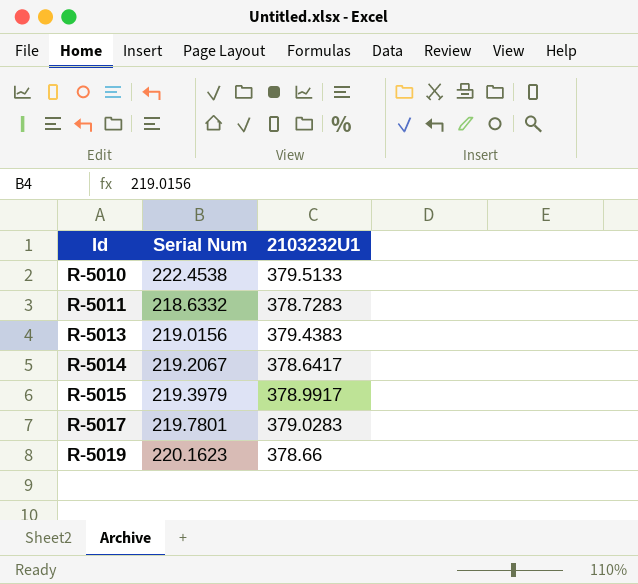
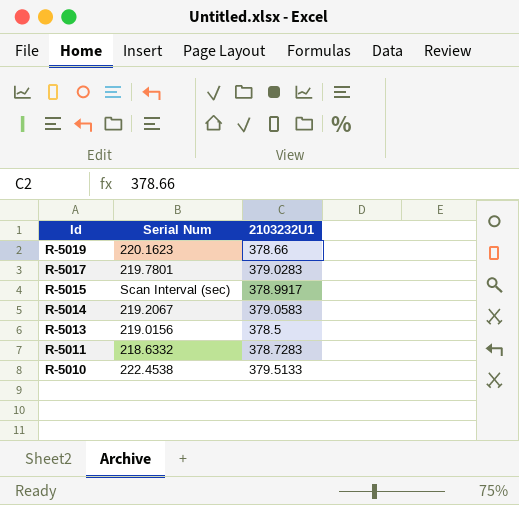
row order: Id ascending -> Id descending
R-5015 | Serial Num: 219.3979 -> Scan Interval (sec)
R-5014 | 2103232U1: 378.6417 -> 379.0583
R-5013 | 2103232U1: 379.4383 -> 378.5

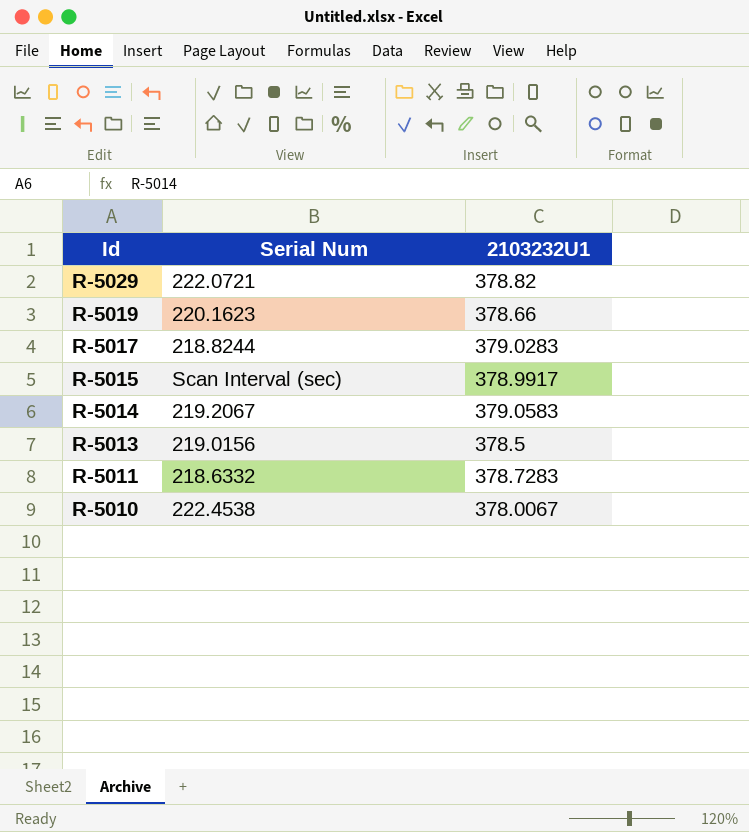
row R-5029: none -> 222.0721 | 378.82
R-5017 | Serial Num: 219.7801 -> 218.8244
R-5010 | 2103232U1: 379.5133 -> 378.0067

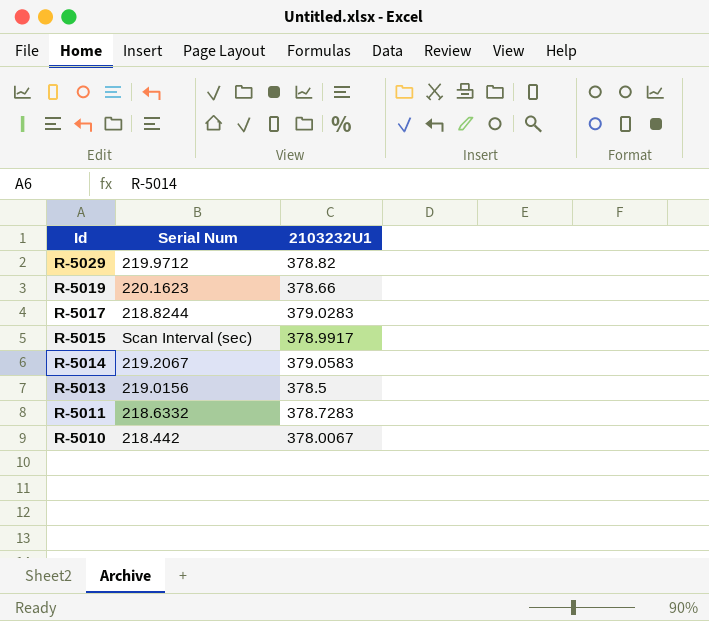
R-5029 | Serial Num: 222.0721 -> 219.9712
R-5010 | Serial Num: 222.4538 -> 218.442

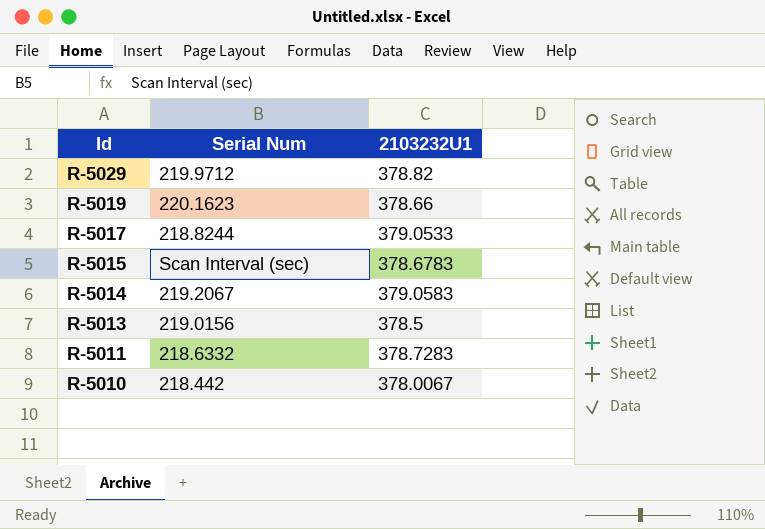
R-5017 | 2103232U1: 379.0283 -> 379.0533
R-5015 | 2103232U1: 378.9917 -> 378.6783

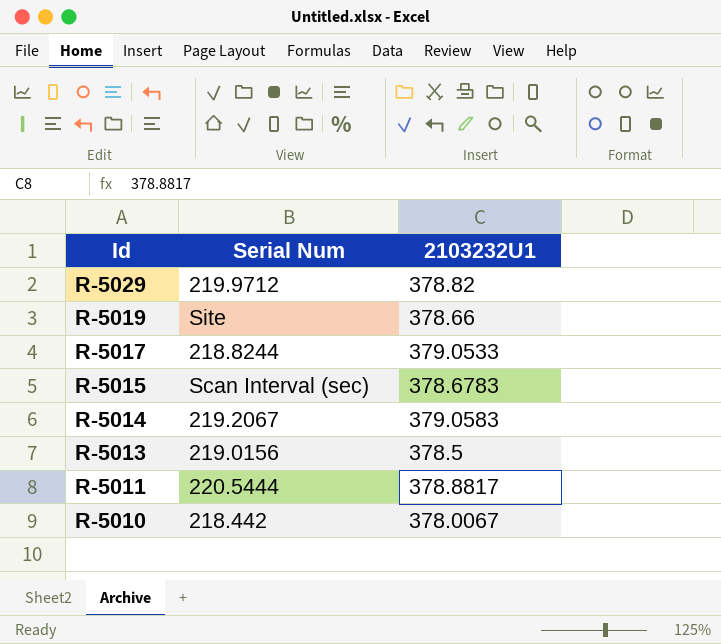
R-5019 | Serial Num: 220.1623 -> Site
R-5011 | Serial Num: 218.6332 -> 220.5444
R-5011 | 2103232U1: 378.7283 -> 378.8817

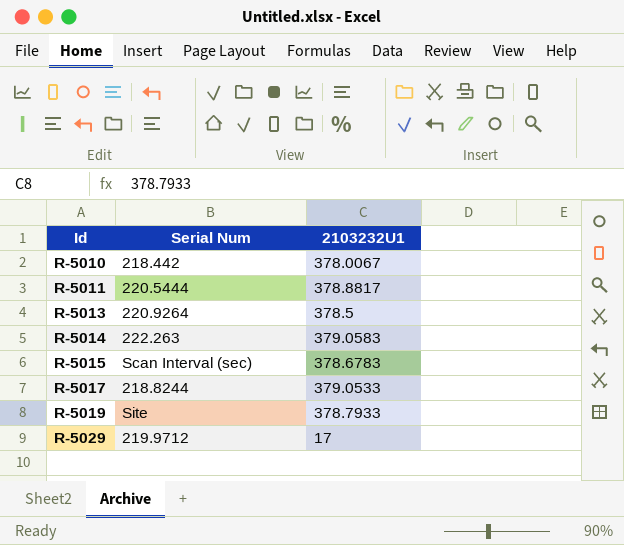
row order: Id descending -> Id ascending
R-5013 | Serial Num: 219.0156 -> 220.9264
R-5014 | Serial Num: 219.2067 -> 222.263
R-5019 | 2103232U1: 378.66 -> 378.7933
R-5029 | 2103232U1: 378.82 -> 17

